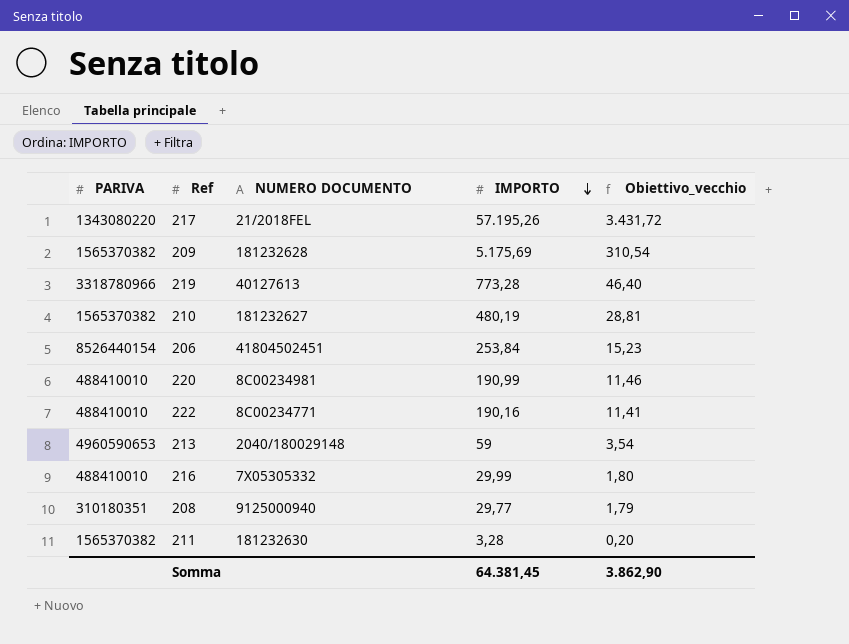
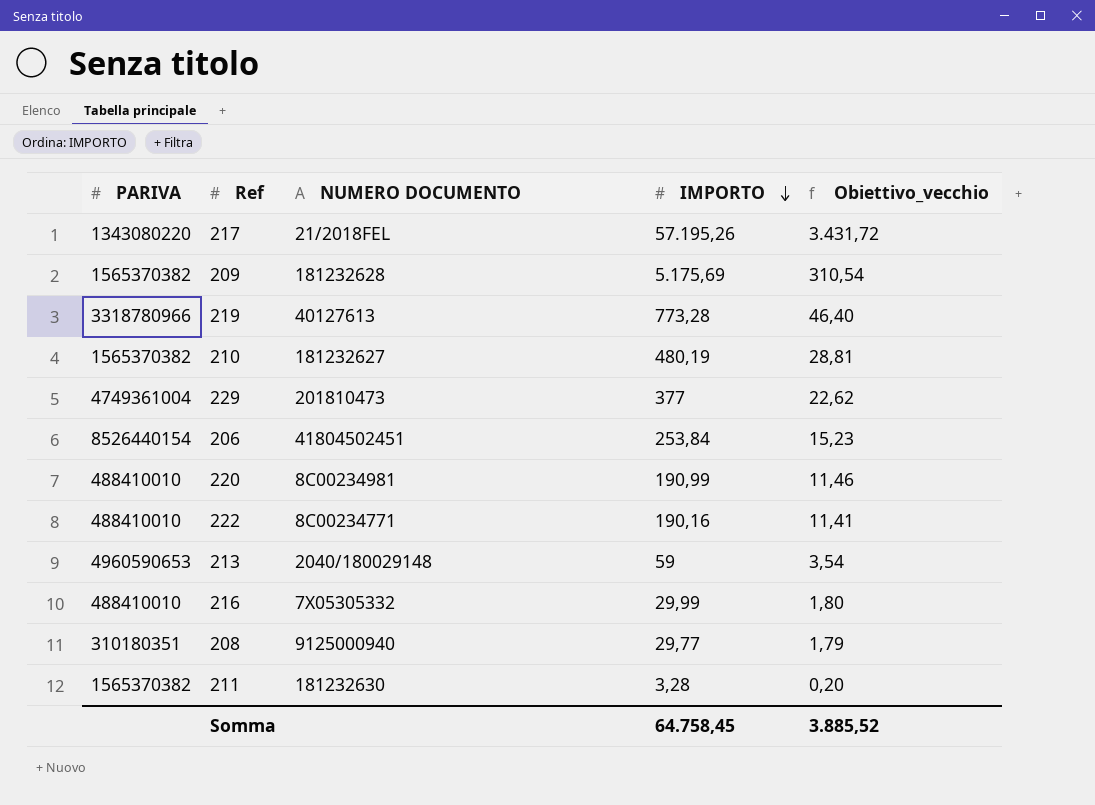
row 229: none -> 4749361004 | 201810473 | 377 | 22,62
Somma | IMPORTO: 64.381,45 -> 64.758,45
Somma | Obiettivo_vecchio: 3.862,90 -> 3.885,52

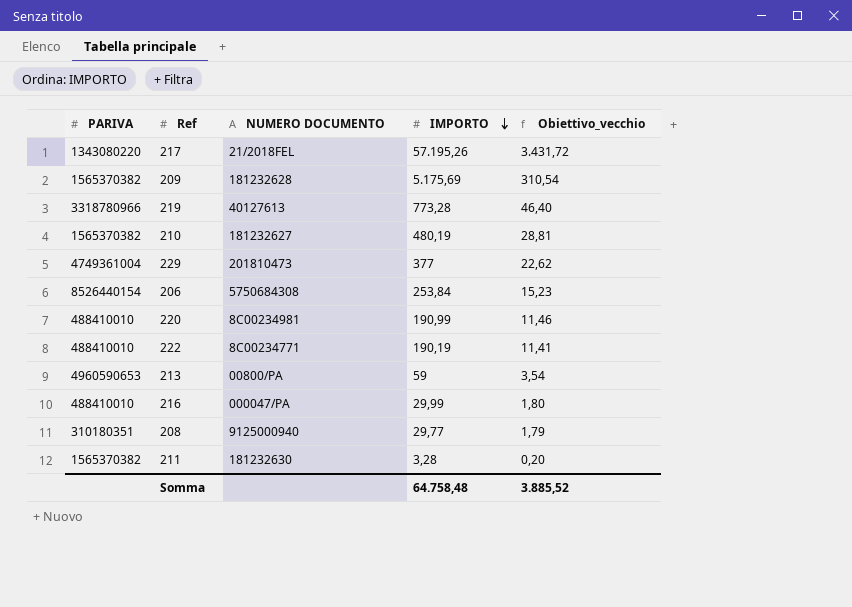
206 | NUMERO DOCUMENTO: 41804502451 -> 5750684308
222 | IMPORTO: 190,16 -> 190,19
213 | NUMERO DOCUMENTO: 2040/180029148 -> 00800/PA
216 | NUMERO DOCUMENTO: 7X05305332 -> 000047/PA
Somma | IMPORTO: 64.758,45 -> 64.758,48

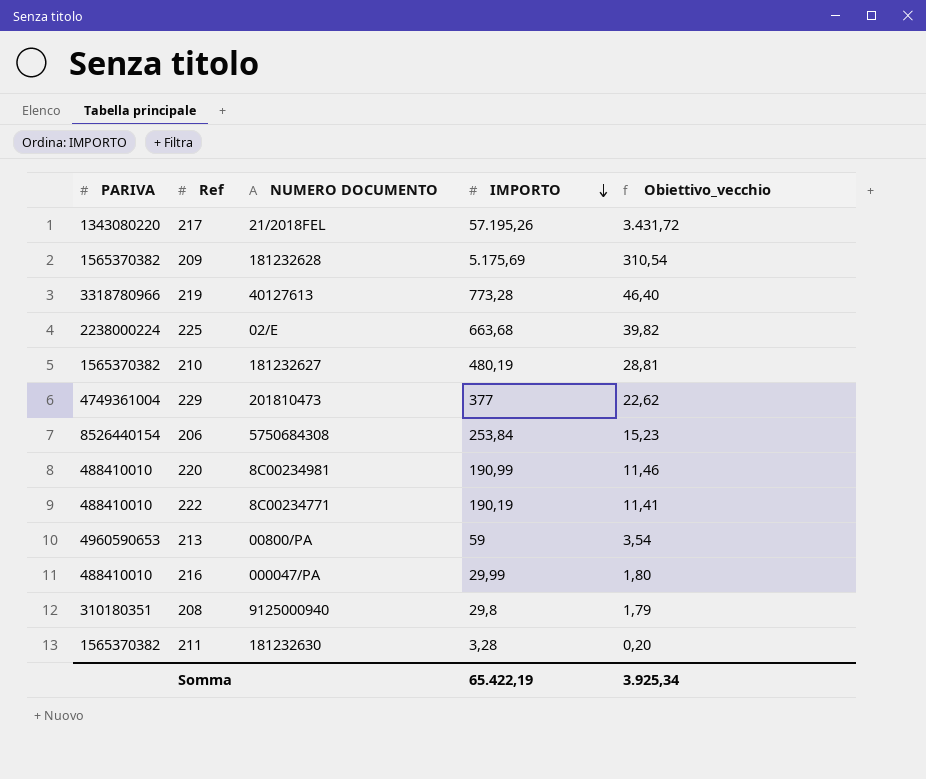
row 225: none -> 2238000224 | 02/E | 663,68 | 39,82
208 | IMPORTO: 29,77 -> 29,8
Somma | IMPORTO: 64.758,48 -> 65.422,19
Somma | Obiettivo_vecchio: 3.885,52 -> 3.925,34

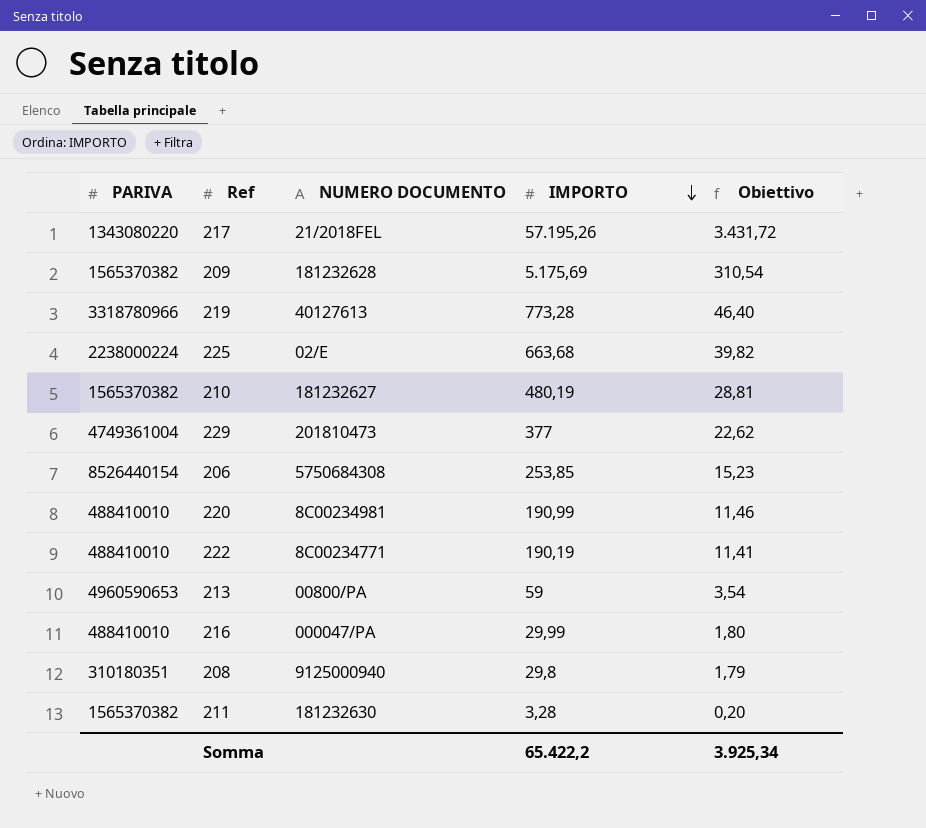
column name: Obiettivo_vecchio -> Obiettivo
206 | IMPORTO: 253,84 -> 253,85
Somma | IMPORTO: 65.422,19 -> 65.422,2

